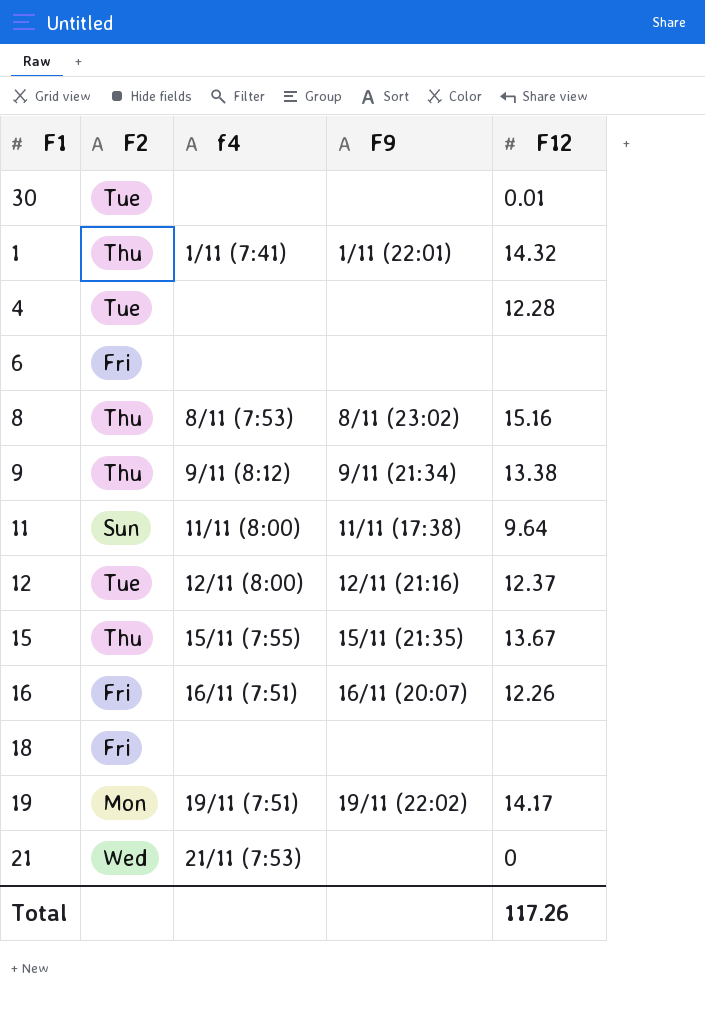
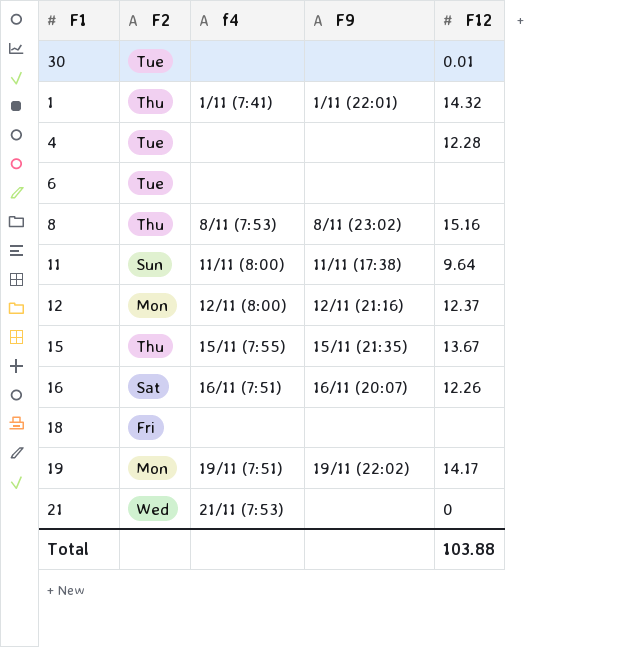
row 9: Thu | 9/11 (8:12) | 9/11 (21:34) | 13.38 -> none
6 | F2: Fri -> Tue
12 | F2: Tue -> Mon
16 | F2: Fri -> Sat
Total | F12: 117.26 -> 103.88

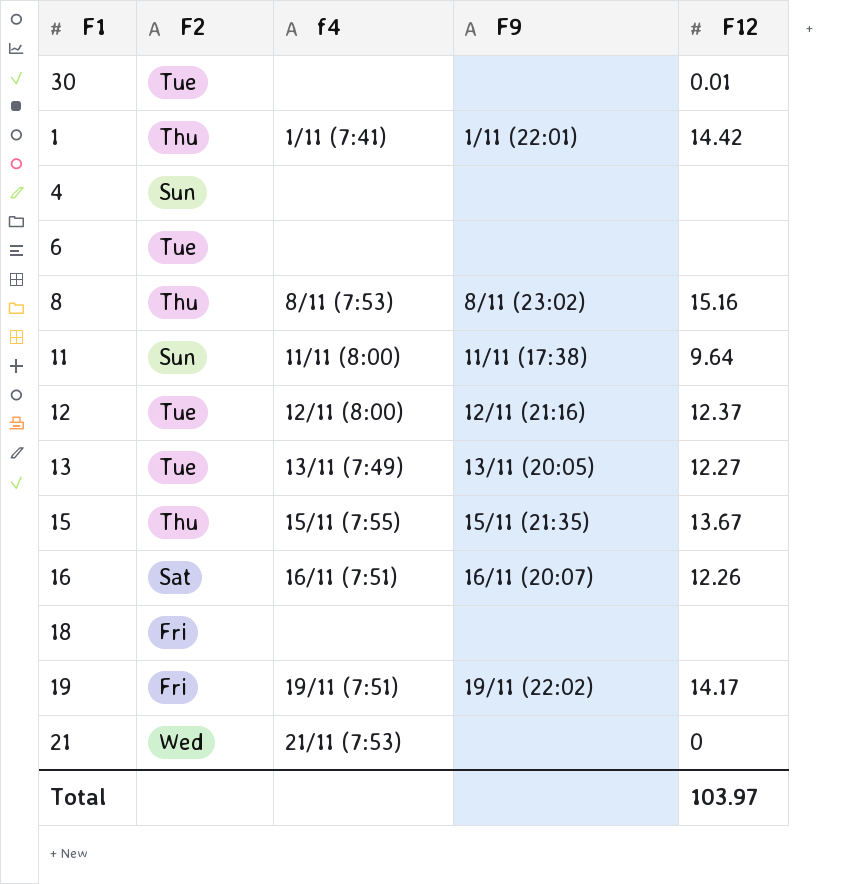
1 | F12: 14.32 -> 14.42
4 | F2: Tue -> Sun
4 | F12: 12.28 -> none
12 | F2: Mon -> Tue
row 13: none -> Tue | 13/11 (7:49) | 13/11 (20:05) | 12.27
19 | F2: Mon -> Fri
Total | F12: 103.88 -> 103.97

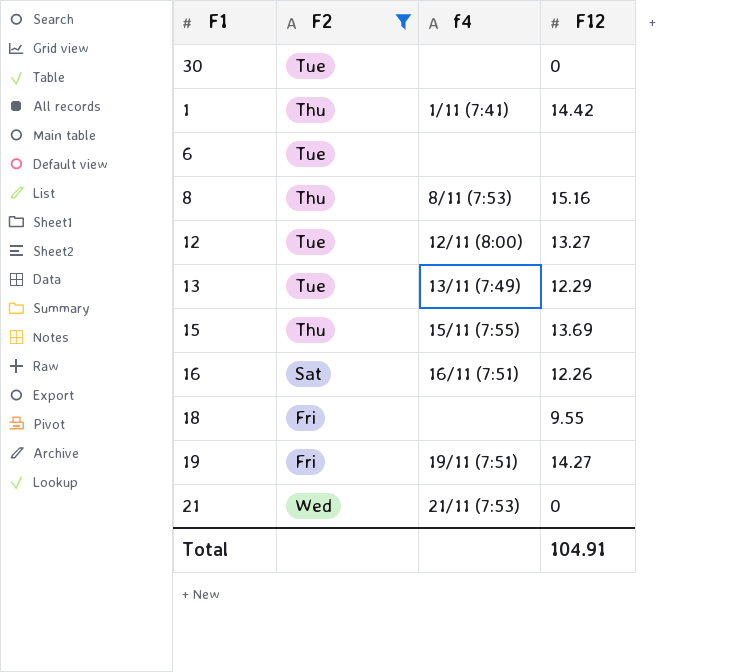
filter: none -> F2 != Sun
column F9 | position: 4 -> none
30 | F12: 0.01 -> 0
12 | F12: 12.37 -> 13.27
13 | F12: 12.27 -> 12.29
15 | F12: 13.67 -> 13.69
18 | F12: none -> 9.55
19 | F12: 14.17 -> 14.27
Total | F12: 103.97 -> 104.91

